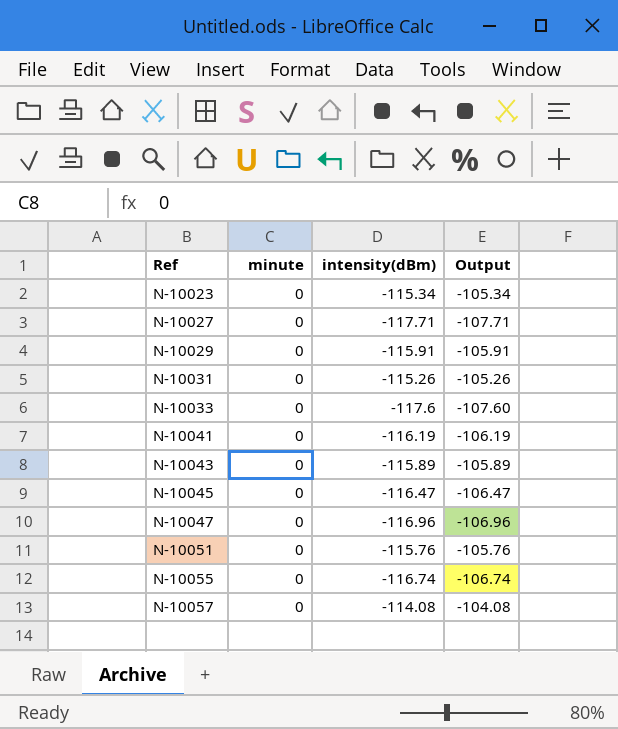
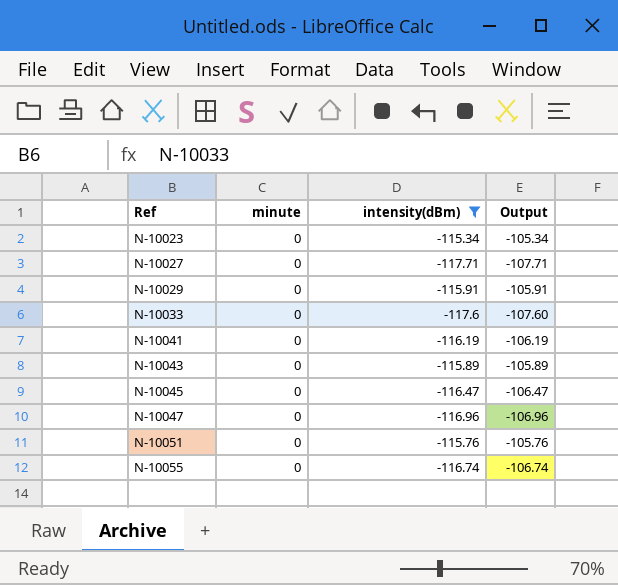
filter: none -> intensity(dBm) <= -115.34

